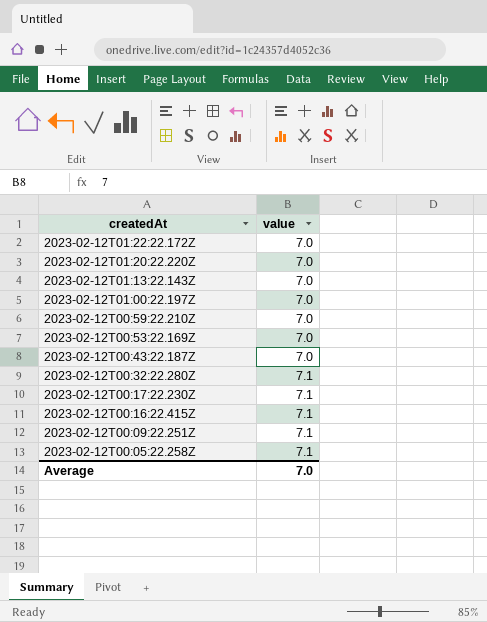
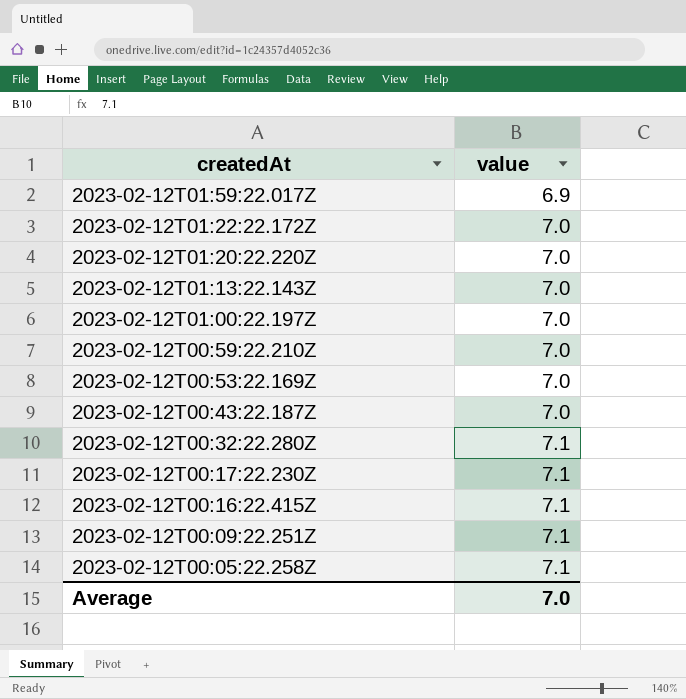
row 2023-02-12T01:59:22.017Z: none -> 6.9

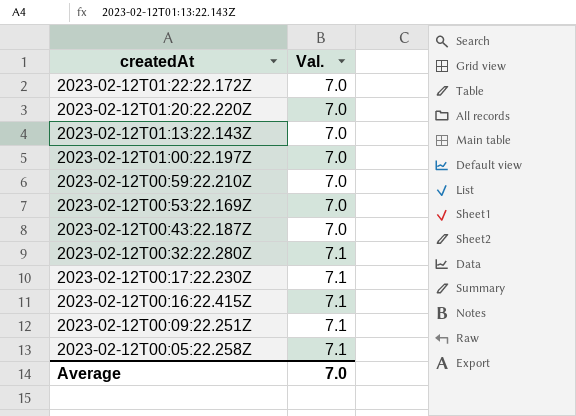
column name: value -> Val.
row 2023-02-12T01:59:22.017Z: 6.9 -> none

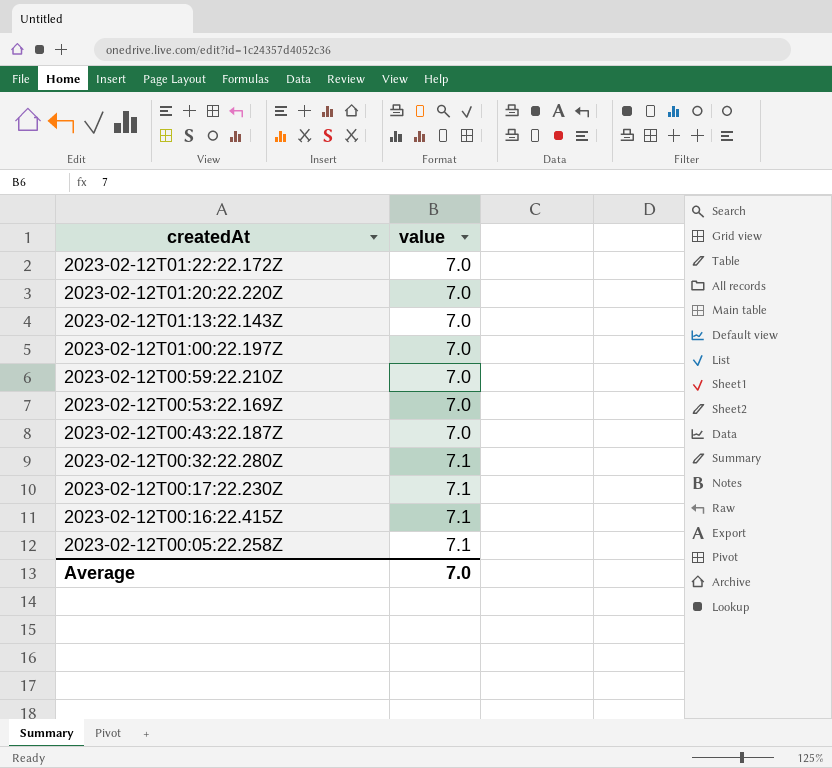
column name: Val. -> value
row 2023-02-12T00:09:22.251Z: 7.1 -> none

